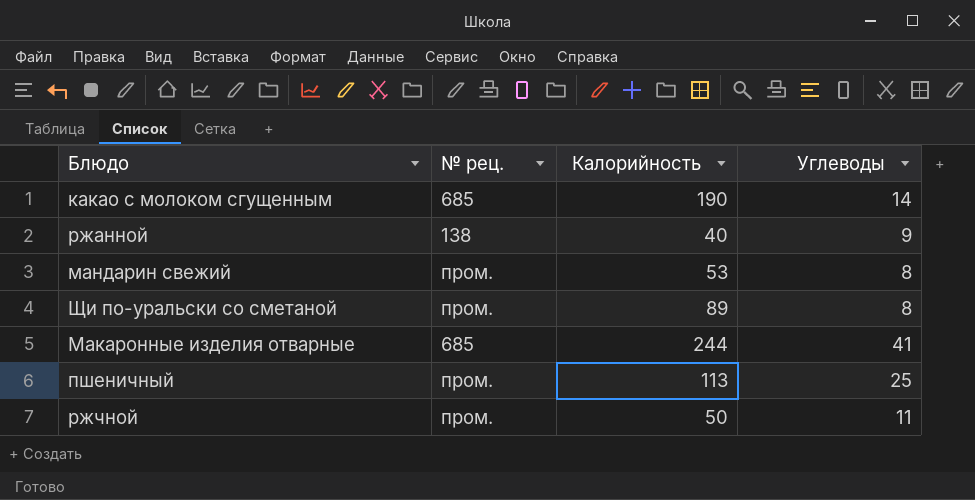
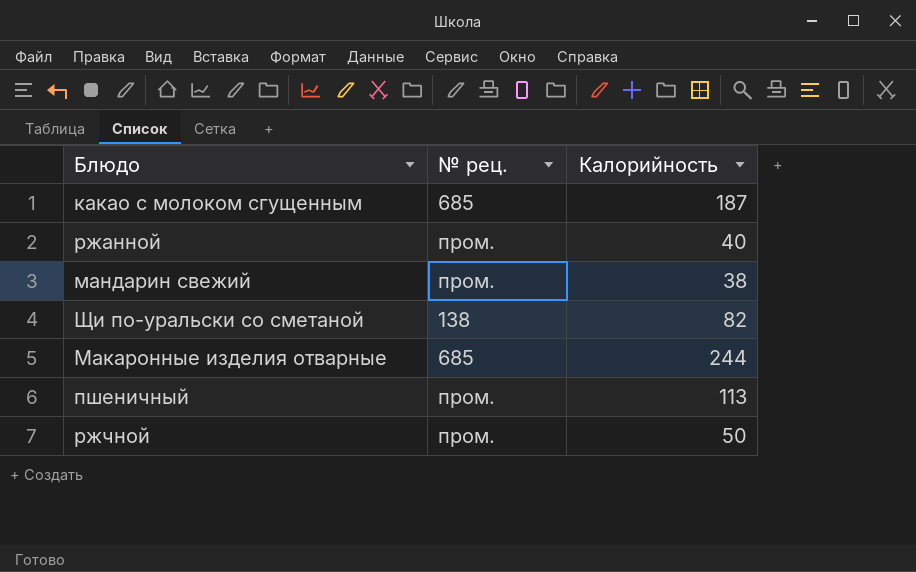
column Углеводы | position: 4 -> none
какао с молоком сгущенным | Калорийность: 190 -> 187
ржанной | № рец.: 138 -> пром.
мандарин свежий | Калорийность: 53 -> 38
Щи по-уральски со сметаной | № рец.: пром. -> 138
Щи по-уральски со сметаной | Калорийность: 89 -> 82

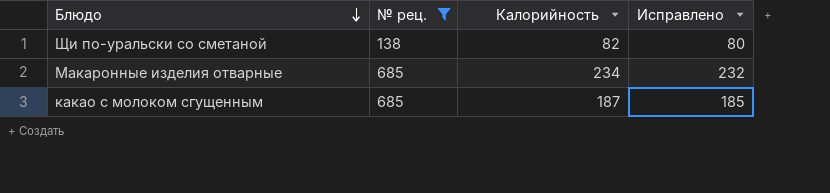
filter: none -> № рец. != пром.
row order: none -> Блюдо descending
column Исправлено | formula: none -> [Калорийность] - 2
Макаронные изделия отварные | Калорийность: 244 -> 234

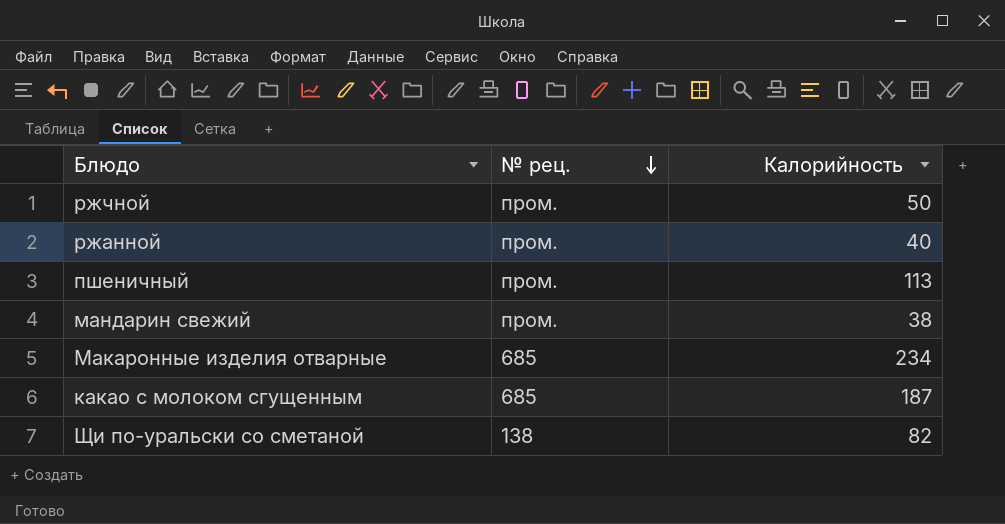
filter: № рец. != пром. -> none
row order: Блюдо descending -> № рец. descending
column Исправлено | formula: [Калорийность] - 2 -> none

